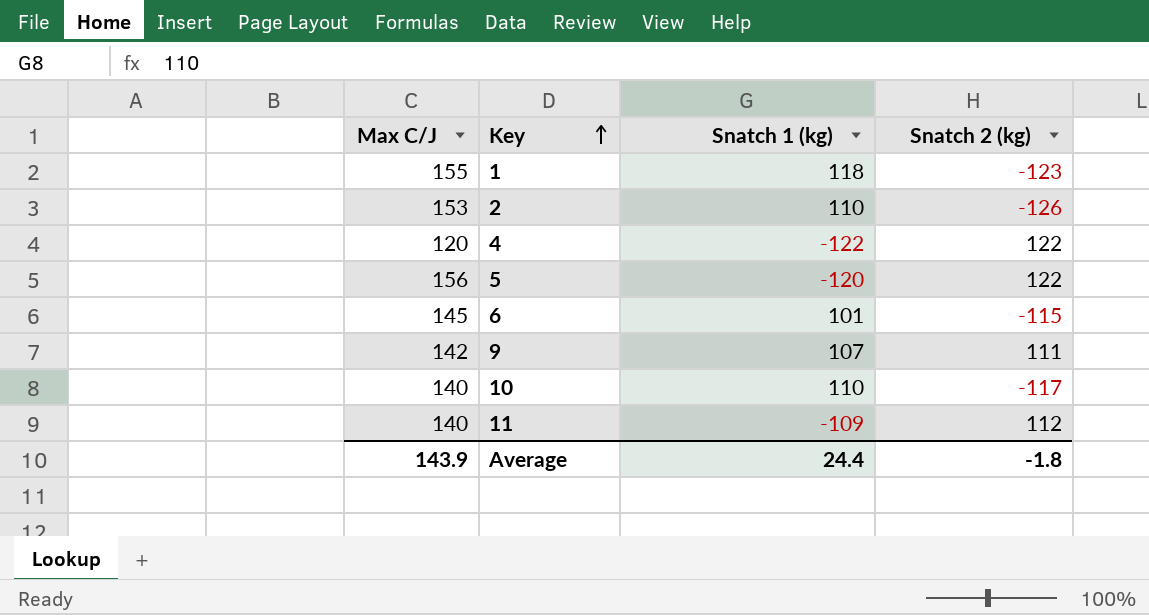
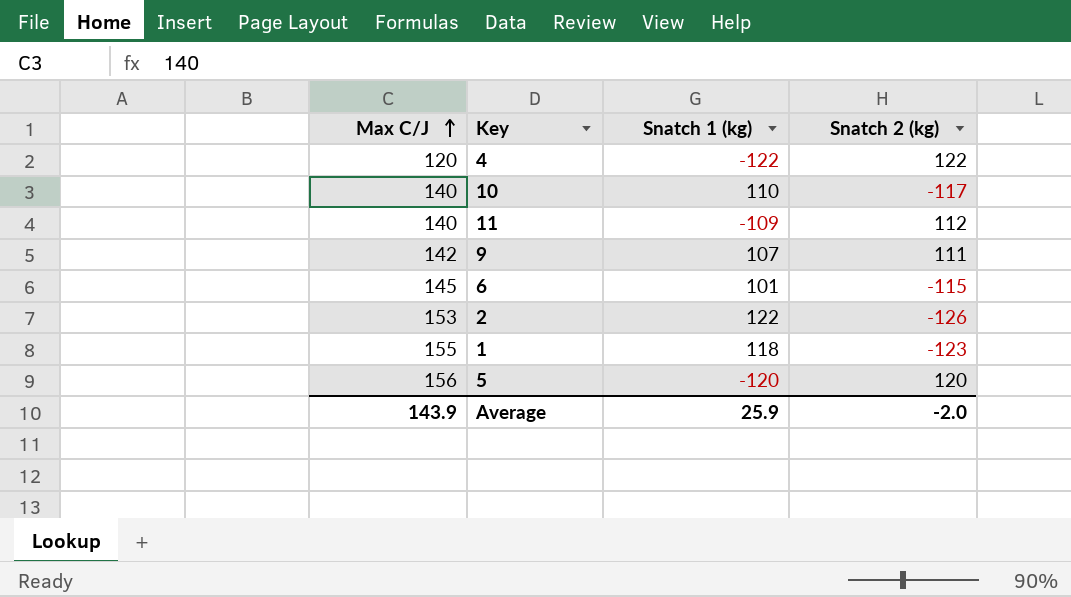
row order: Key ascending -> Max C/J ascending
2 | Snatch 1 (kg): 110 -> 122
5 | Snatch 2 (kg): 122 -> 120
Average | Snatch 1 (kg): 24.4 -> 25.9
Average | Snatch 2 (kg): -1.8 -> -2.0

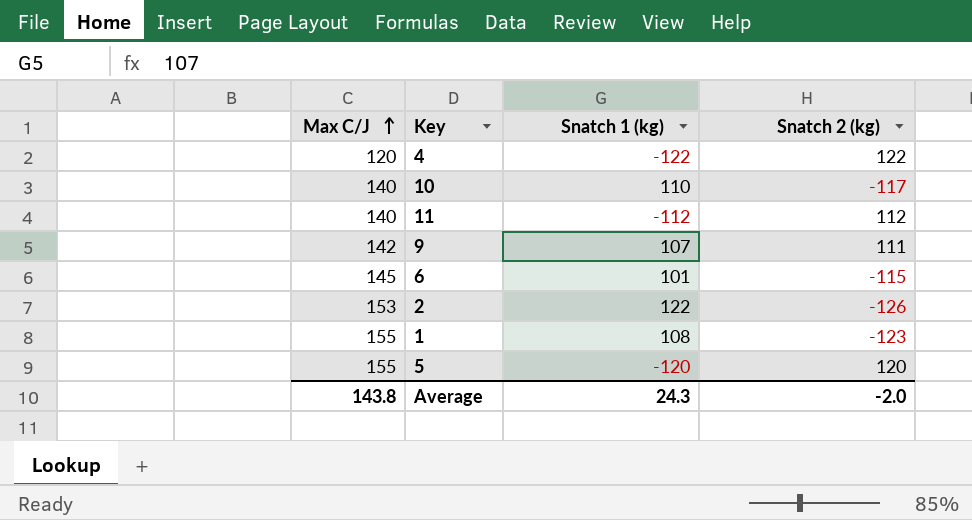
11 | Snatch 1 (kg): -109 -> -112
1 | Snatch 1 (kg): 118 -> 108
5 | Max C/J: 156 -> 155
Average | Max C/J: 143.9 -> 143.8
Average | Snatch 1 (kg): 25.9 -> 24.3

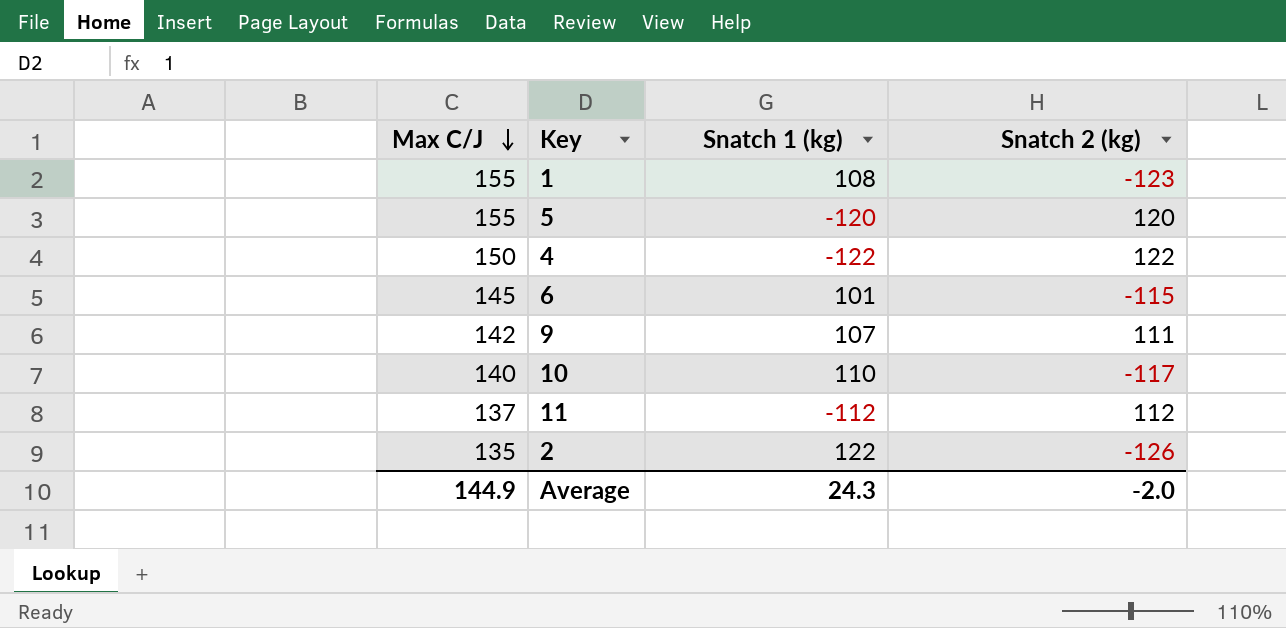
row order: Max C/J ascending -> Max C/J descending
4 | Max C/J: 120 -> 150
11 | Max C/J: 140 -> 137
2 | Max C/J: 153 -> 135
Average | Max C/J: 143.8 -> 144.9

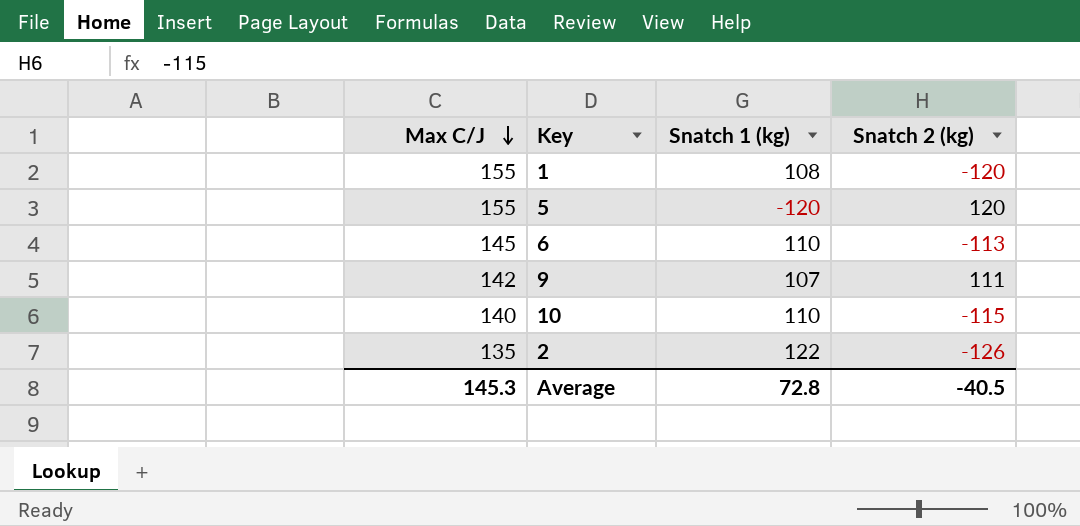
row 4: 150 | -122 | 122 -> none
row 11: 137 | -112 | 112 -> none
1 | Snatch 2 (kg): -123 -> -120
6 | Snatch 1 (kg): 101 -> 110
6 | Snatch 2 (kg): -115 -> -113
10 | Snatch 2 (kg): -117 -> -115
Average | Max C/J: 144.9 -> 145.3
Average | Snatch 1 (kg): 24.3 -> 72.8
Average | Snatch 2 (kg): -2.0 -> -40.5

